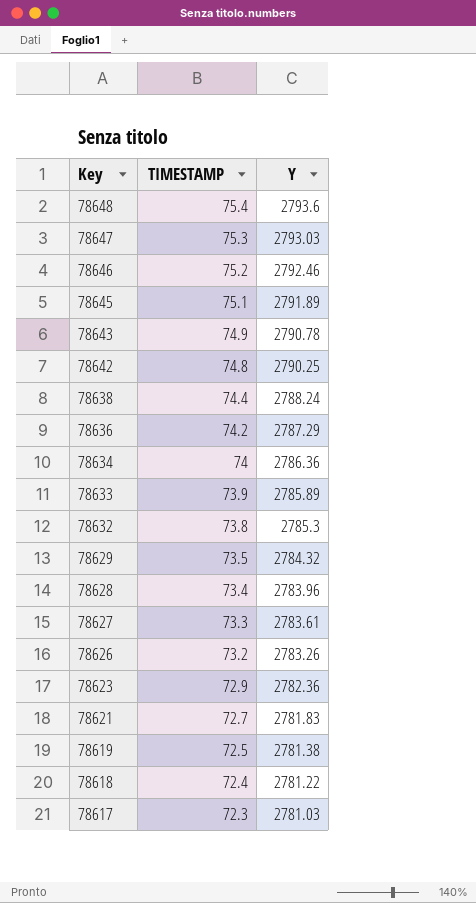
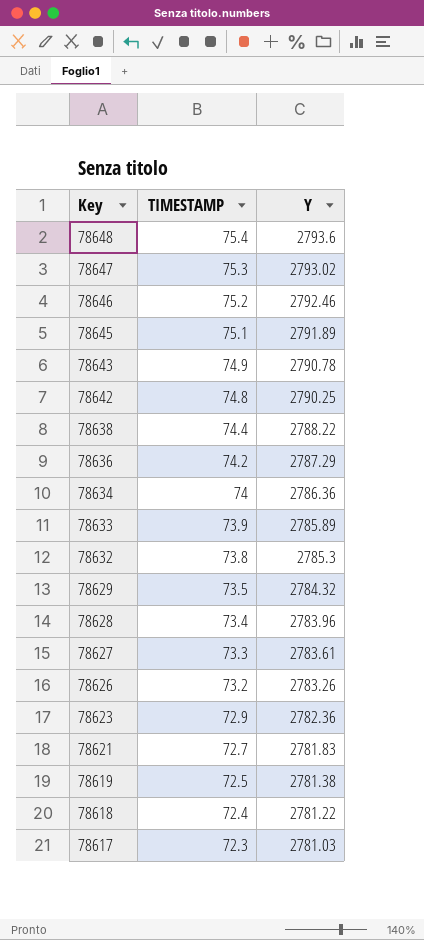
78647 | Y: 2793.03 -> 2793.02
78638 | Y: 2788.24 -> 2788.22

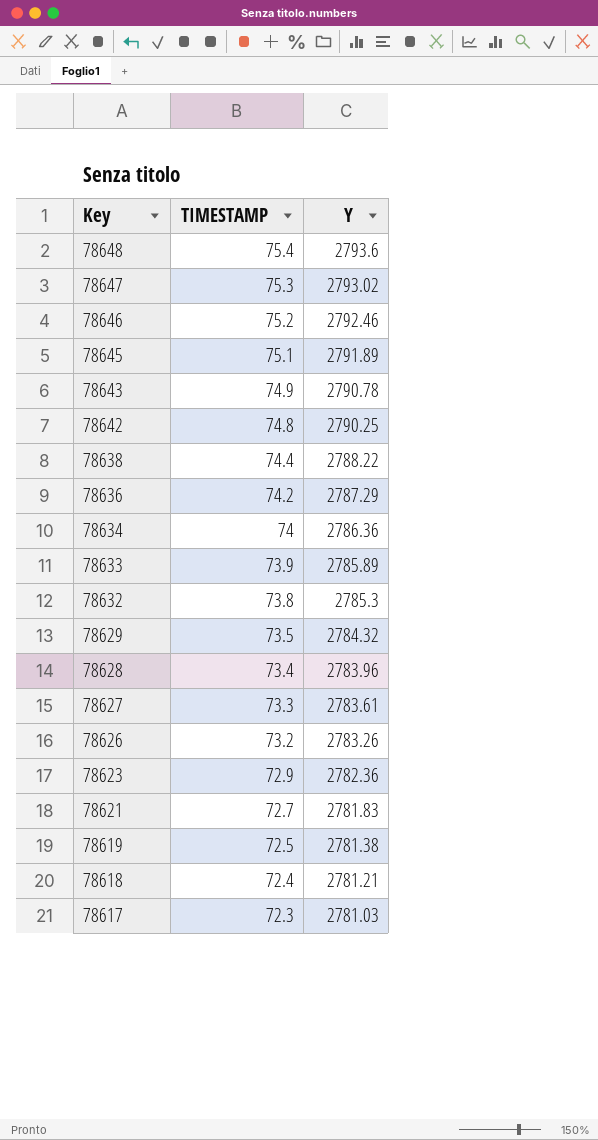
78618 | Y: 2781.22 -> 2781.21

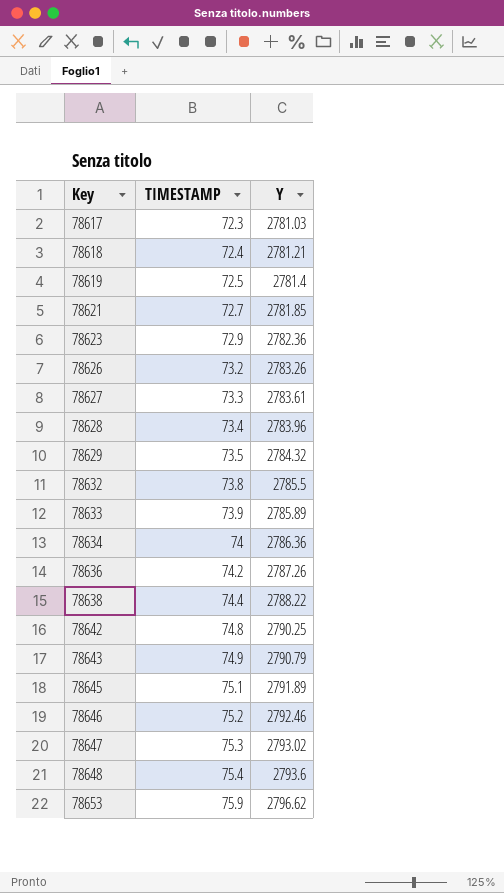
row order: Key descending -> Key ascending
78619 | Y: 2781.38 -> 2781.4
78621 | Y: 2781.83 -> 2781.85
78632 | Y: 2785.3 -> 2785.5
78636 | Y: 2787.29 -> 2787.26
78643 | Y: 2790.78 -> 2790.79
row 78653: none -> 75.9 | 2796.62

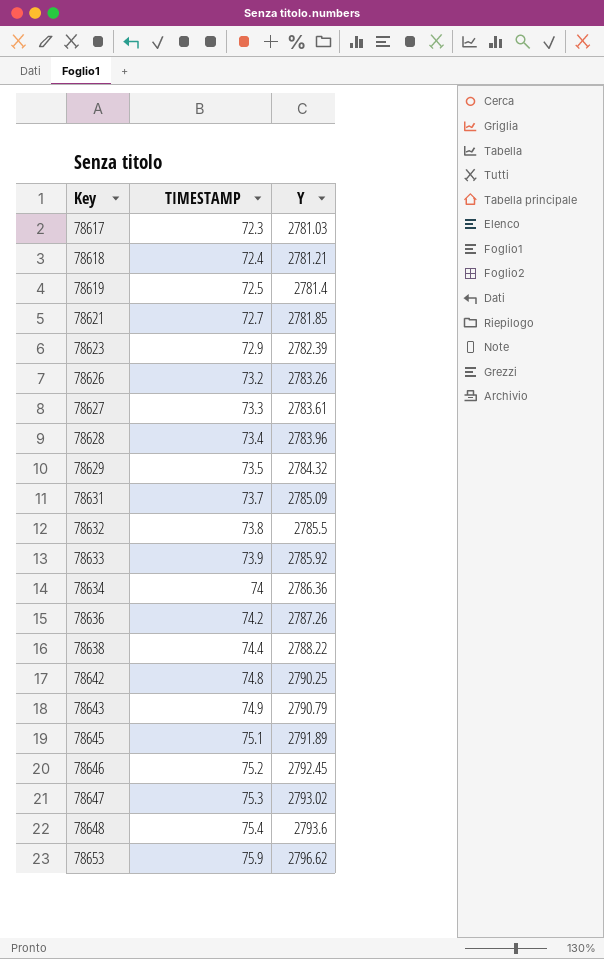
78623 | Y: 2782.36 -> 2782.39
row 78631: none -> 73.7 | 2785.09
78633 | Y: 2785.89 -> 2785.92
78646 | Y: 2792.46 -> 2792.45

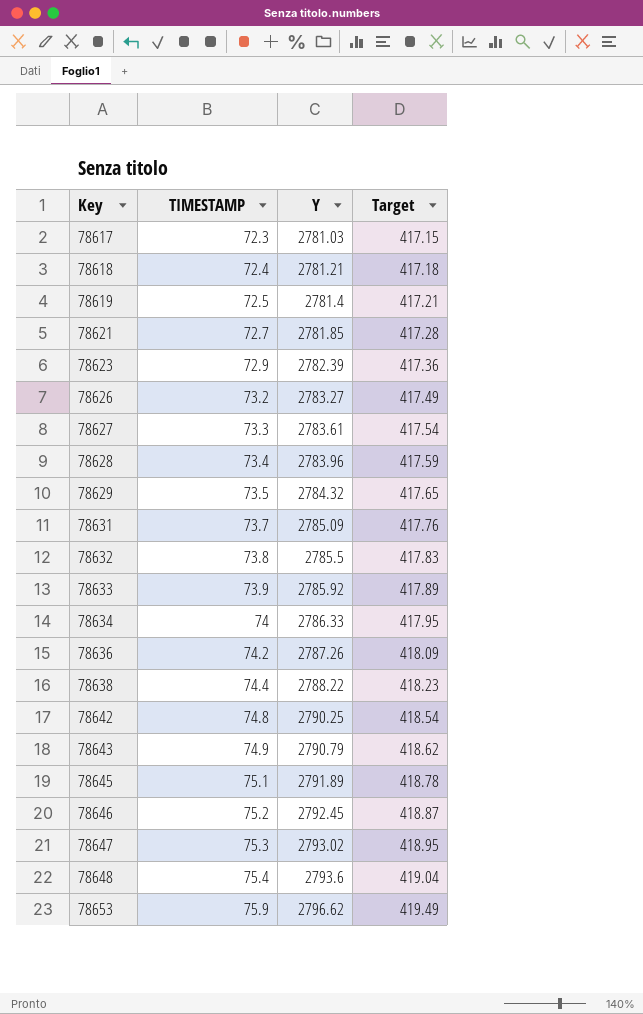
column Target | formula: none -> [Y] * 0.15
78626 | Y: 2783.26 -> 2783.27
78634 | Y: 2786.36 -> 2786.33

